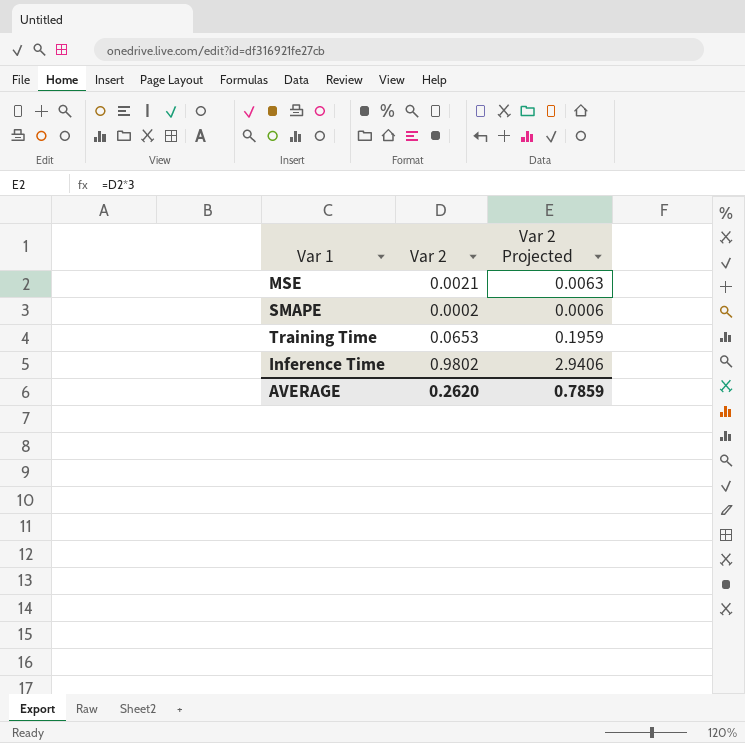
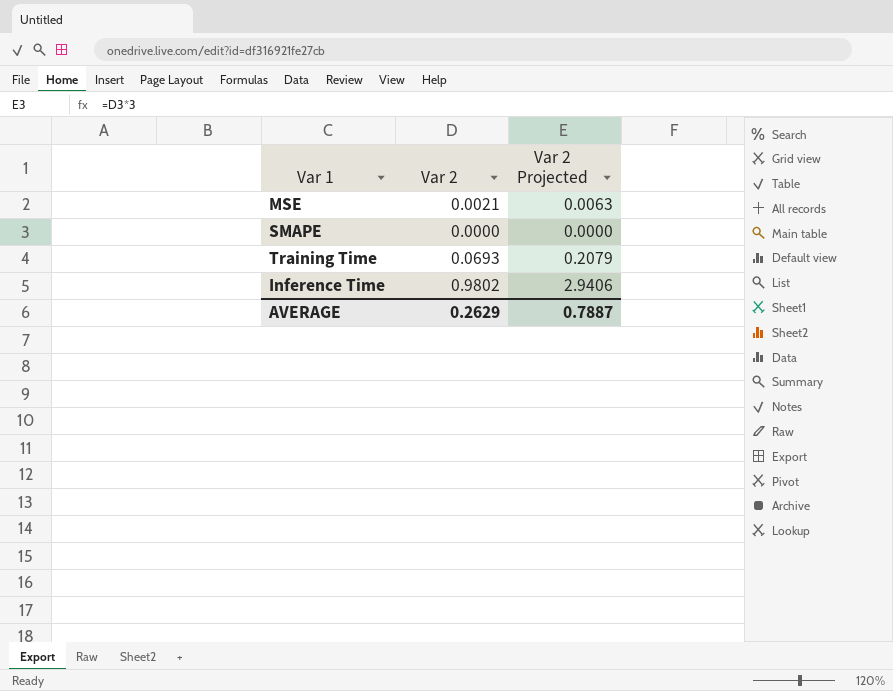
SMAPE | Var 2: 0.0002 -> 0.0000
SMAPE | Var 2 Projected: 0.0006 -> 0.0000
Training Time | Var 2: 0.0653 -> 0.0693
Training Time | Var 2 Projected: 0.1959 -> 0.2079
AVERAGE | Var 2: 0.2620 -> 0.2629
AVERAGE | Var 2 Projected: 0.7859 -> 0.7887

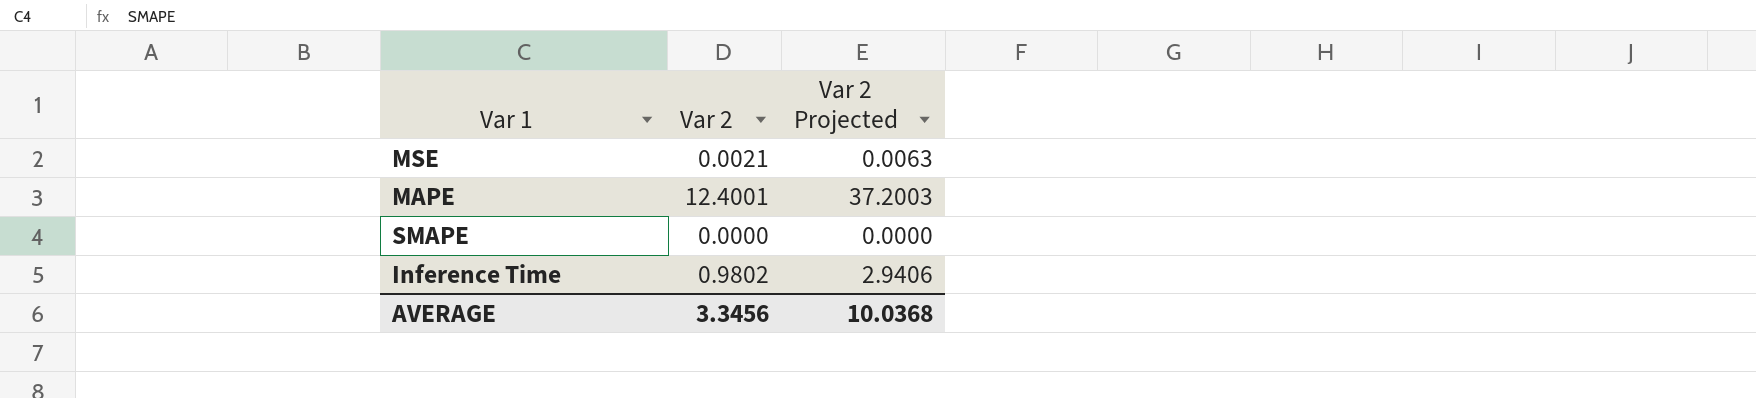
row Training Time: 0.0693 | 0.2079 -> none
row MAPE: none -> 12.4001 | 37.2003
AVERAGE | Var 2: 0.2629 -> 3.3456
AVERAGE | Var 2 Projected: 0.7887 -> 10.0368

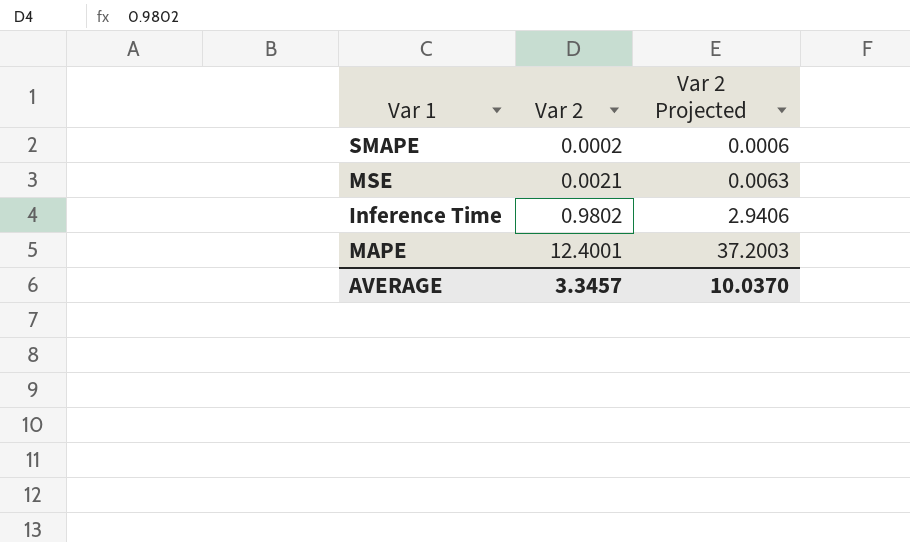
row order: none -> Var 2 ascending
SMAPE | Var 2: 0.0000 -> 0.0002
SMAPE | Var 2 Projected: 0.0000 -> 0.0006
AVERAGE | Var 2: 3.3456 -> 3.3457
AVERAGE | Var 2 Projected: 10.0368 -> 10.0370

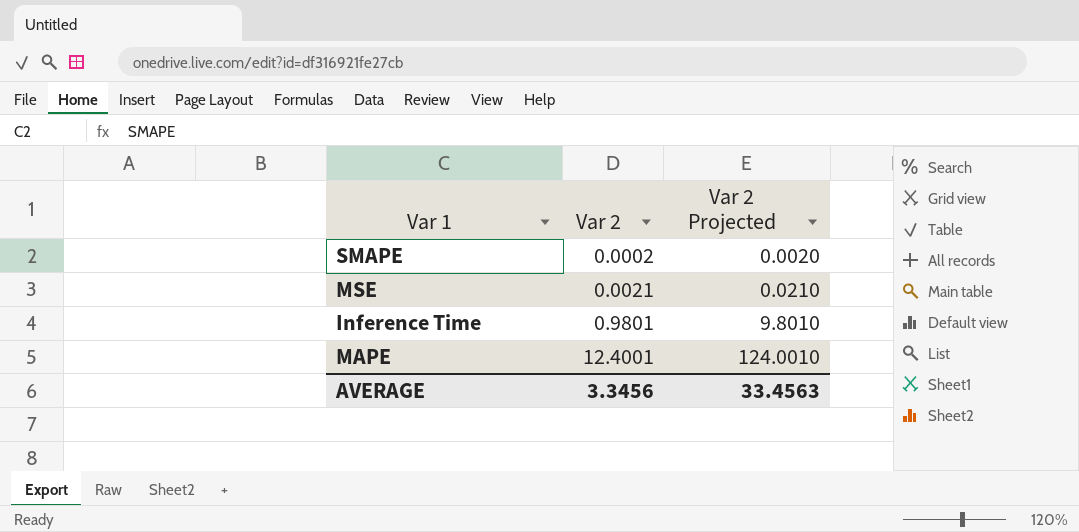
column Var 2 Projected | formula: [Var 2] * 3 -> [Var 2] * 10
Inference Time | Var 2: 0.9802 -> 0.9801
AVERAGE | Var 2: 3.3457 -> 3.3456
AVERAGE | Var 2 Projected: 10.0370 -> 33.4563

